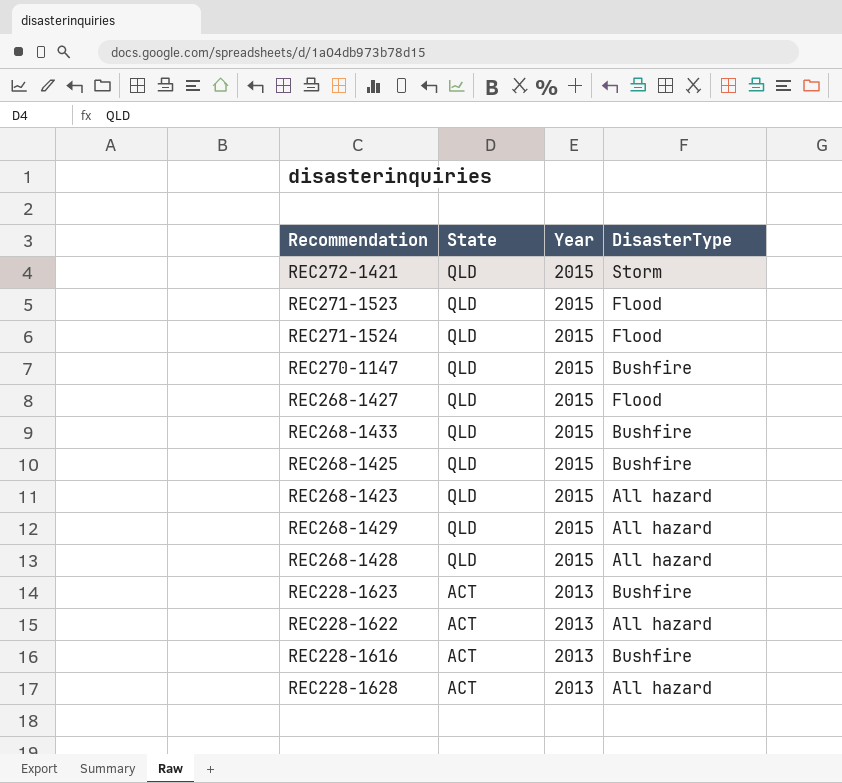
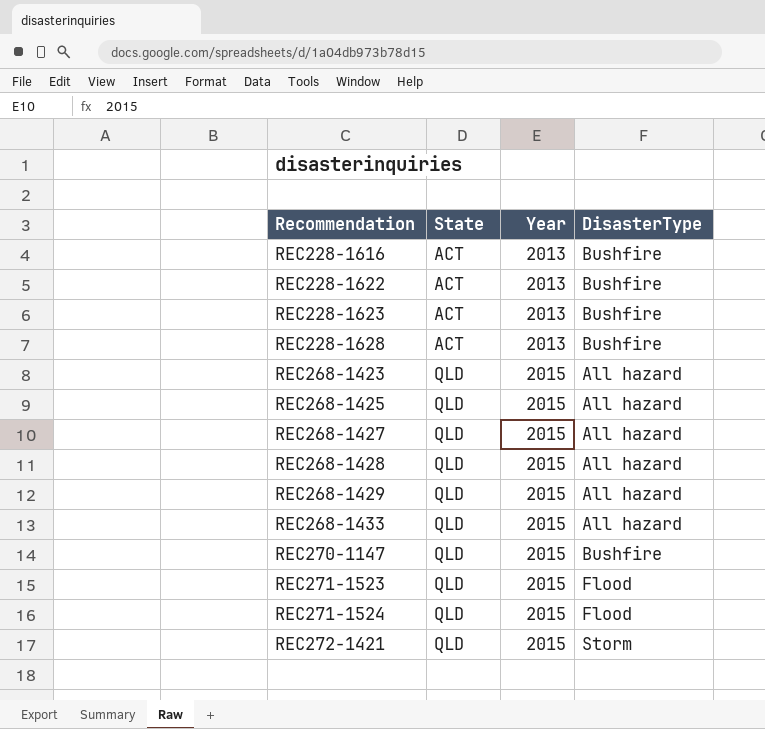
row order: State descending -> Recommendation ascending
REC228-1622 | DisasterType: All hazard -> Bushfire
REC228-1628 | DisasterType: All hazard -> Bushfire
REC268-1425 | DisasterType: Bushfire -> All hazard
REC268-1427 | DisasterType: Flood -> All hazard
REC268-1433 | DisasterType: Bushfire -> All hazard

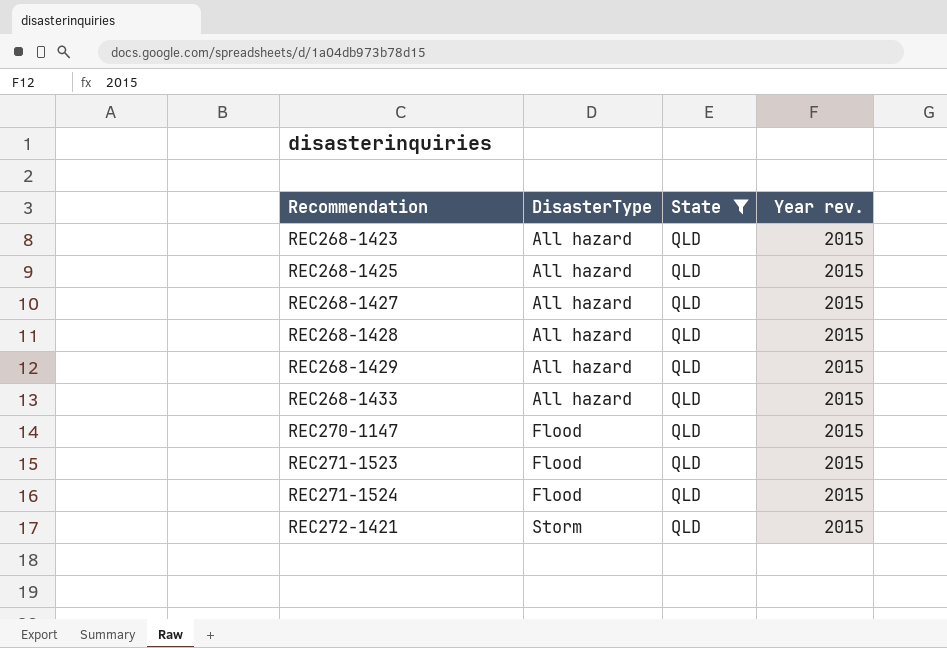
filter: none -> State = QLD
column DisasterType | position: 4 -> 2
column name: Year -> Year rev.
REC270-1147 | DisasterType: Bushfire -> Flood

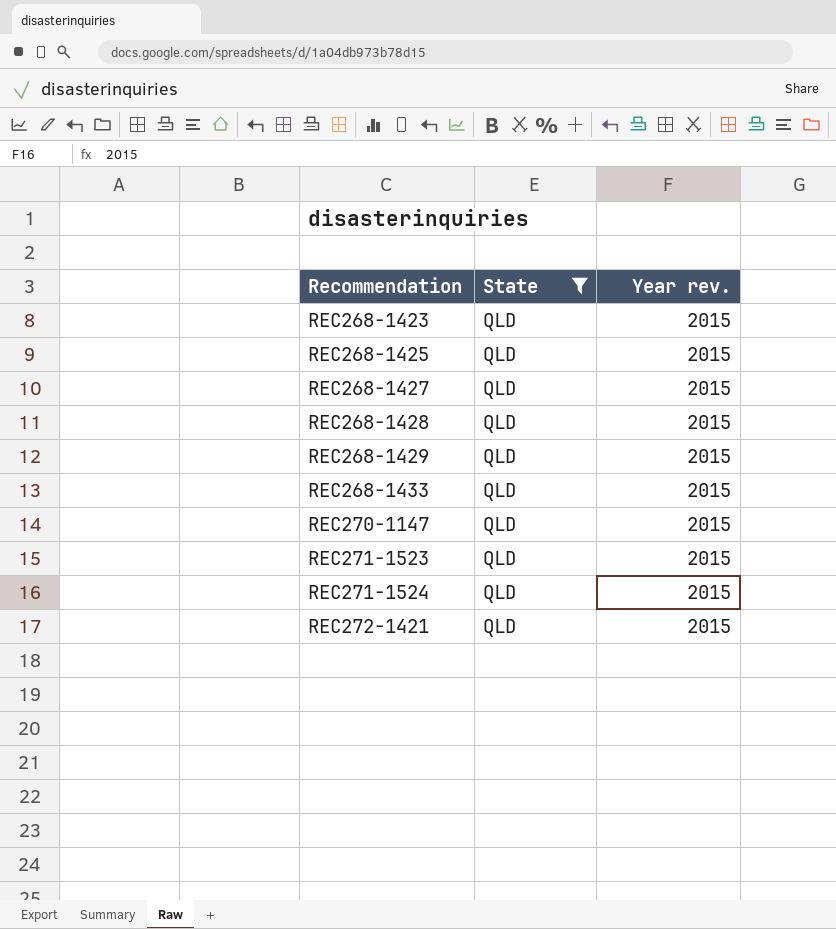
column DisasterType | position: 2 -> none

